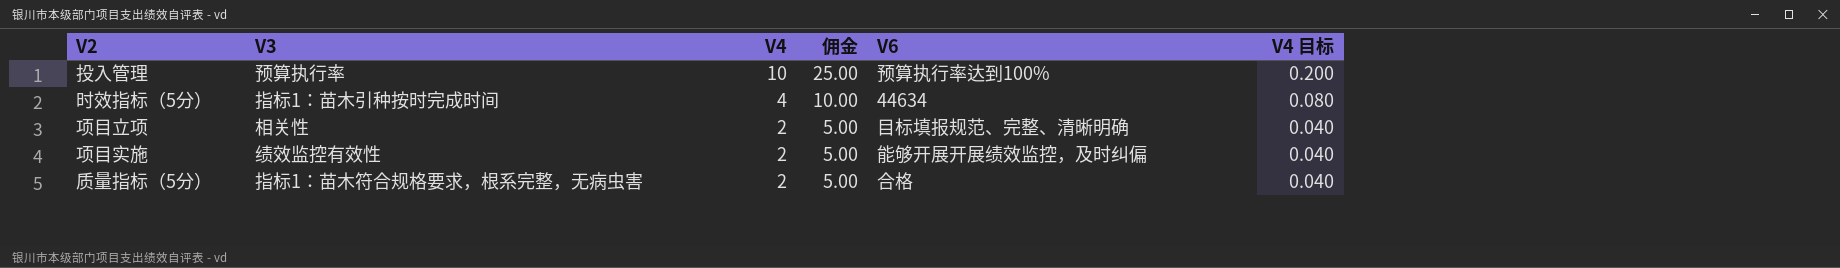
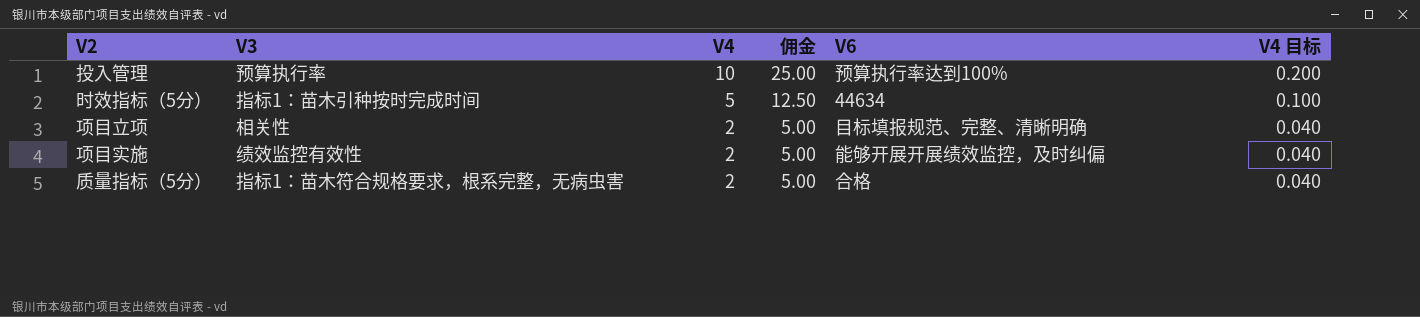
时效指标（5分） | V4: 4 -> 5
时效指标（5分） | 佣金: 10.00 -> 12.50
时效指标（5分） | V4 目标: 0.080 -> 0.100

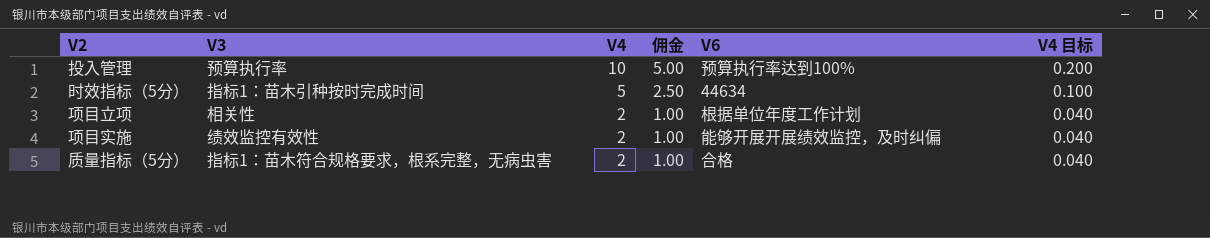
column 佣金 | formula: [V4] * 2.5 -> [V4] * 0.5
项目立项 | V6: 目标填报规范、完整、清晰明确 -> 根据单位年度工作计划

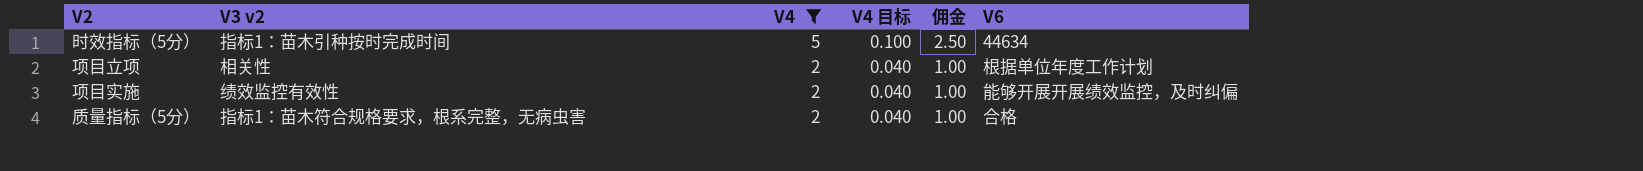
filter: none -> V4 != 10
column name: V3 -> V3 v2
column V4 目标 | position: 6 -> 4

